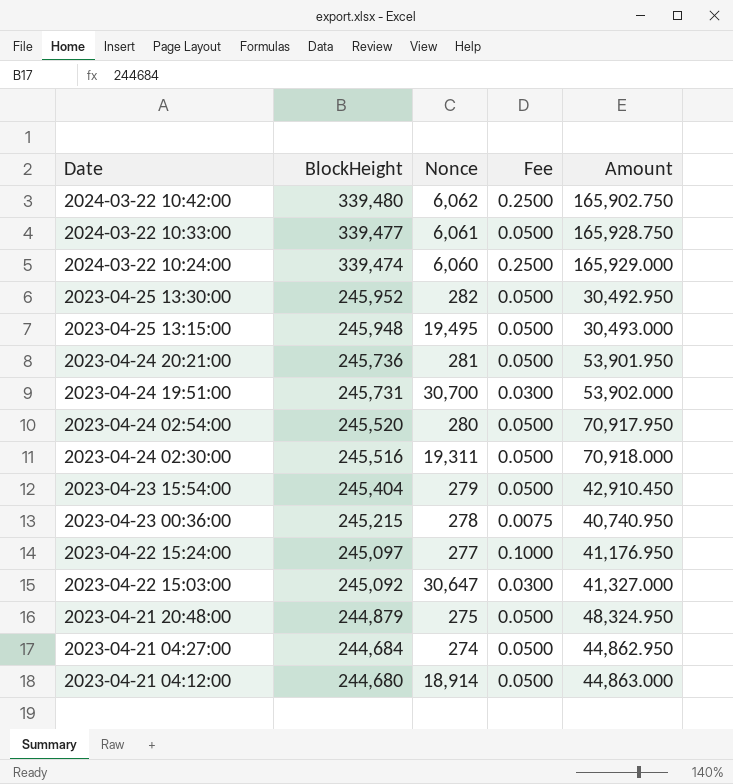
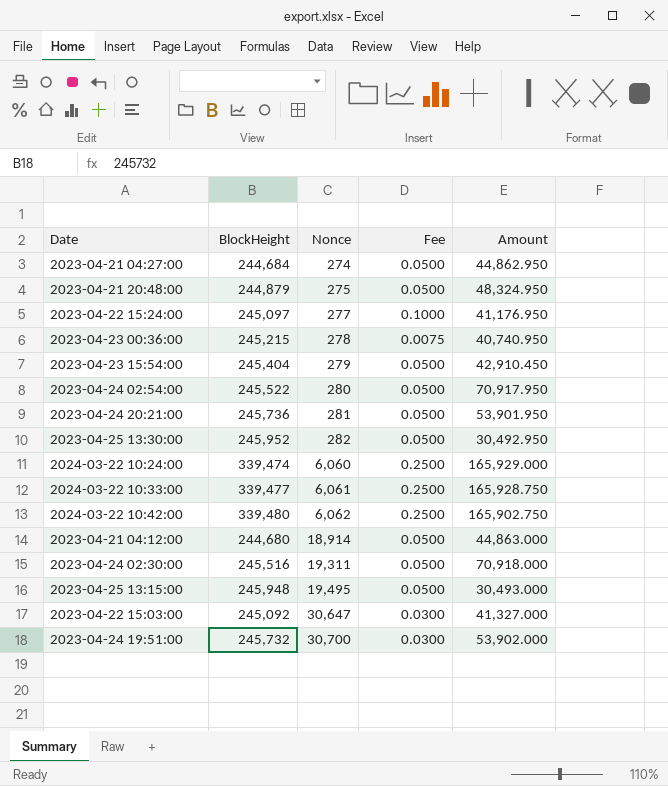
row order: Date descending -> Nonce ascending
2023-04-24 02:54:00 | BlockHeight: 245,520 -> 245,522
2024-03-22 10:33:00 | Fee: 0.0500 -> 0.2500
2023-04-24 19:51:00 | BlockHeight: 245,731 -> 245,732

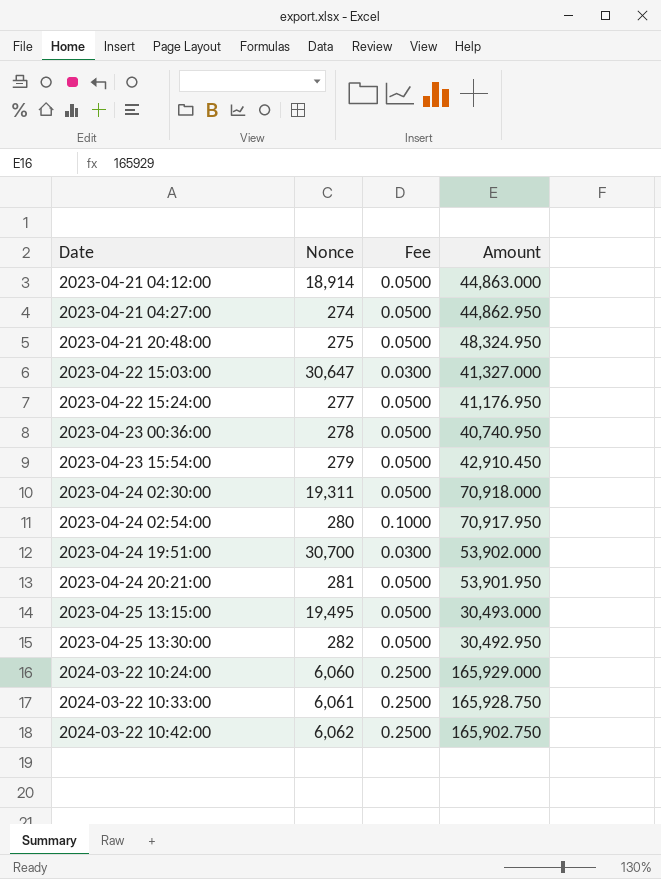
row order: Nonce ascending -> Date ascending
column BlockHeight | position: 2 -> none
2023-04-22 15:24:00 | Fee: 0.1000 -> 0.0500
2023-04-23 00:36:00 | Fee: 0.0075 -> 0.0500
2023-04-24 02:54:00 | Fee: 0.0500 -> 0.1000

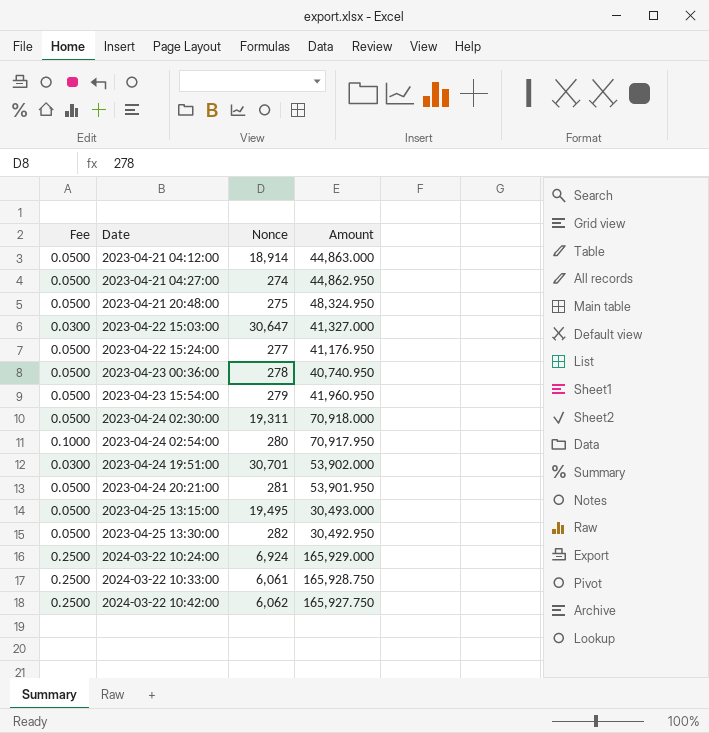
column Fee | position: 3 -> 1
2023-04-23 15:54:00 | Amount: 42,910.450 -> 41,960.950
2023-04-24 19:51:00 | Nonce: 30,700 -> 30,701
2024-03-22 10:24:00 | Nonce: 6,060 -> 6,924
2024-03-22 10:42:00 | Amount: 165,902.750 -> 165,927.750

